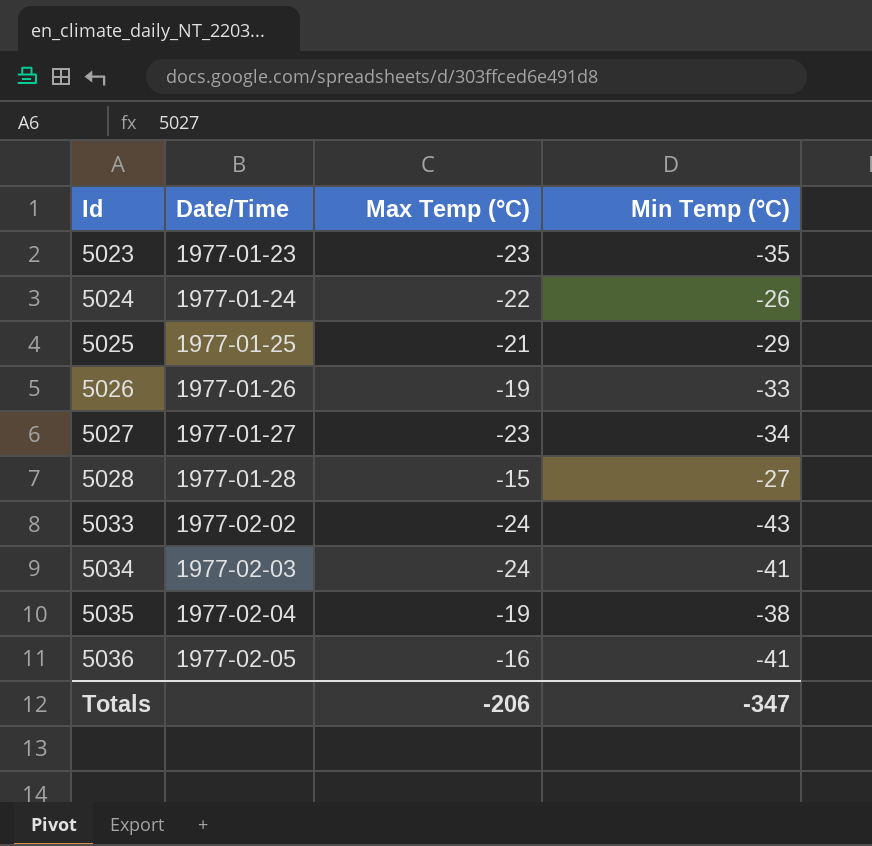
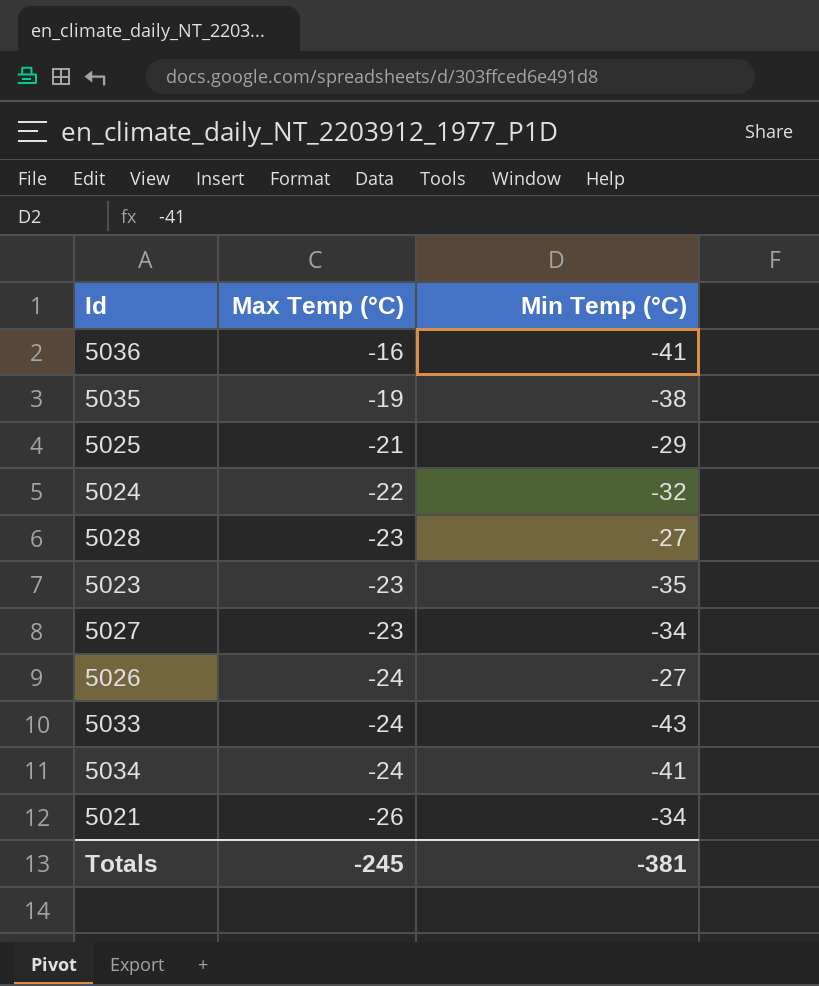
row order: Id ascending -> Max Temp (°C) descending
column Date/Time | position: 2 -> none
5024 | Min Temp (°C): -26 -> -32
5028 | Max Temp (°C): -15 -> -23
5026 | Max Temp (°C): -19 -> -24
5026 | Min Temp (°C): -33 -> -27
row 5021: none -> -26 | -34
Totals | Max Temp (°C): -206 -> -245
Totals | Min Temp (°C): -347 -> -381

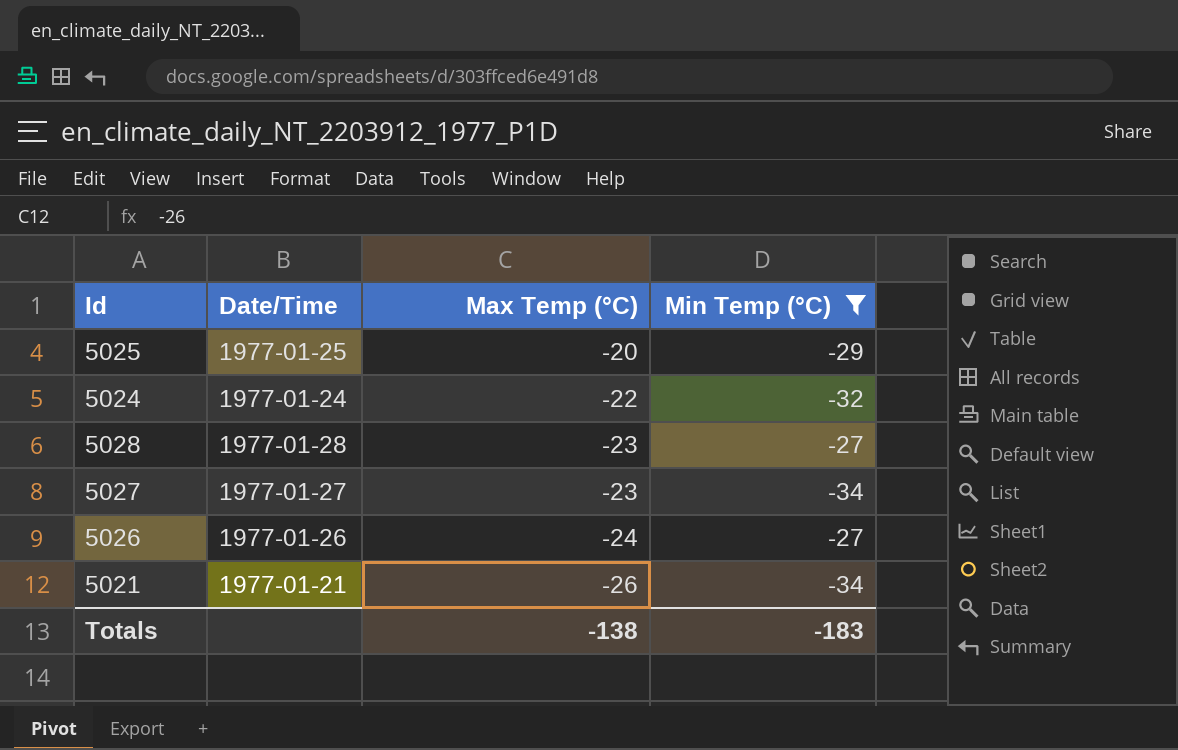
filter: none -> Min Temp (°C) >= -34
column Date/Time | position: none -> 2
5025 | Max Temp (°C): -21 -> -20
Totals | Max Temp (°C): -245 -> -138
Totals | Min Temp (°C): -381 -> -183

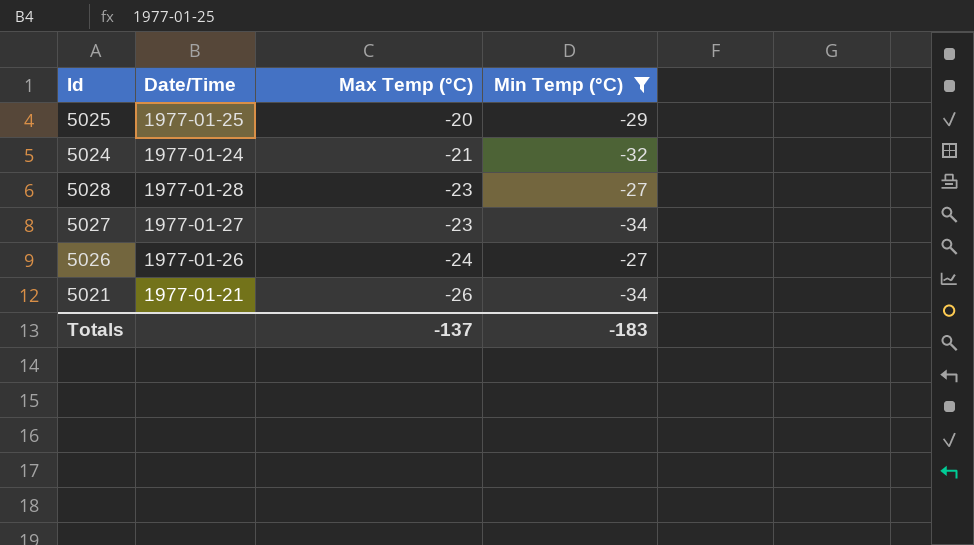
5024 | Max Temp (°C): -22 -> -21
Totals | Max Temp (°C): -138 -> -137

